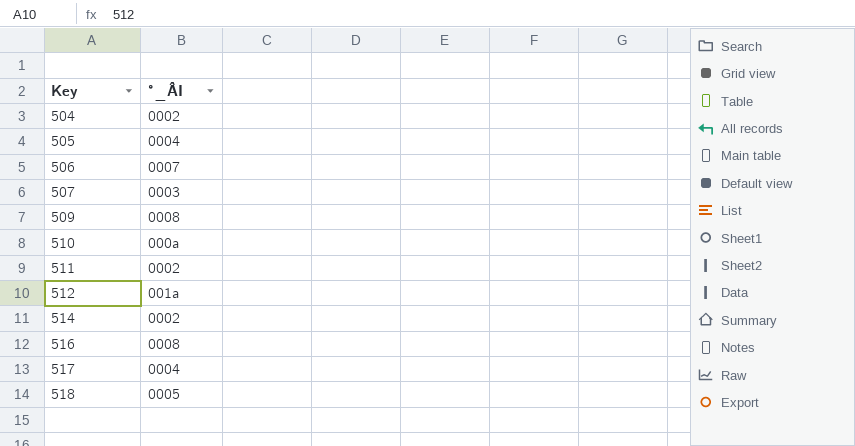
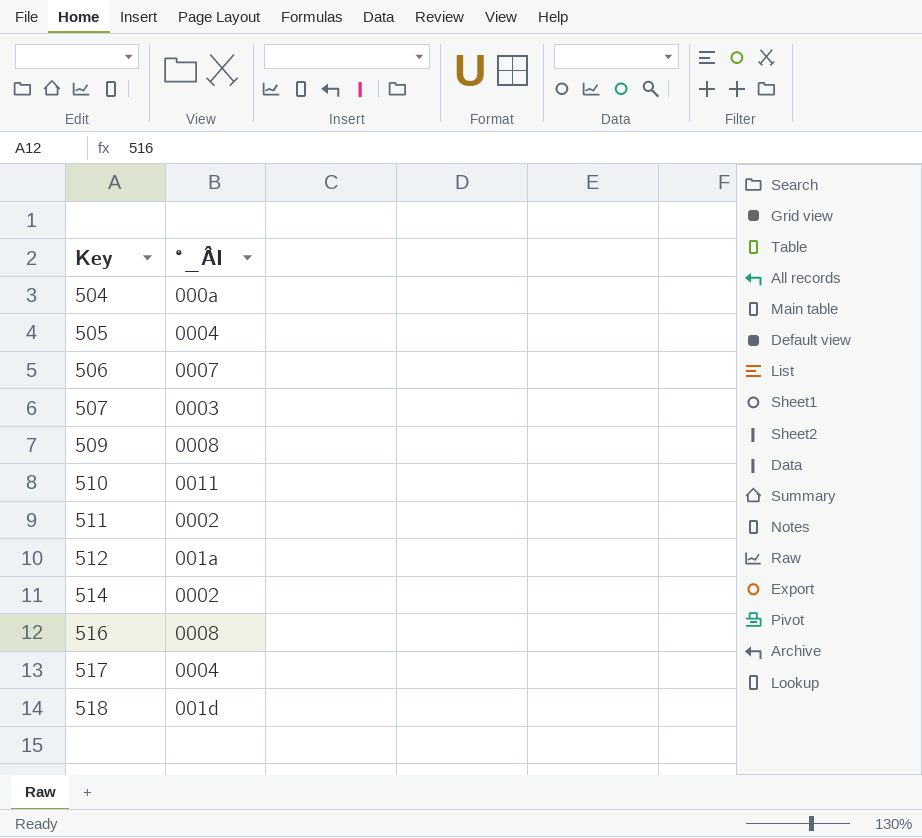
504 | °_ÂI: 0002 -> 000a
510 | °_ÂI: 000a -> 0011
518 | °_ÂI: 0005 -> 001d

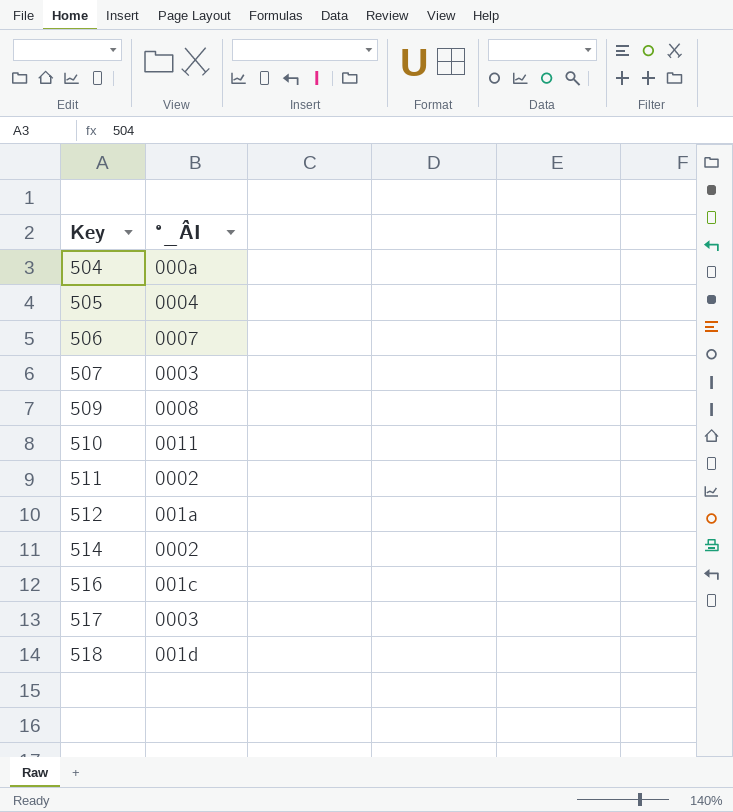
516 | °_ÂI: 0008 -> 001c
517 | °_ÂI: 0004 -> 0003

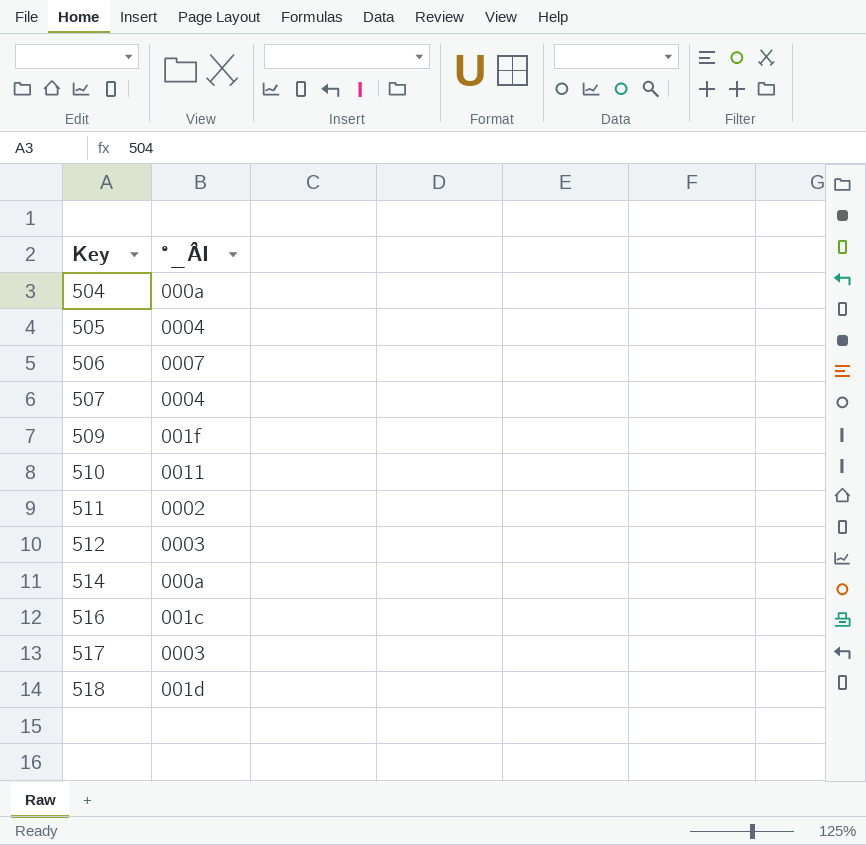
507 | °_ÂI: 0003 -> 0004
509 | °_ÂI: 0008 -> 001f
512 | °_ÂI: 001a -> 0003
514 | °_ÂI: 0002 -> 000a

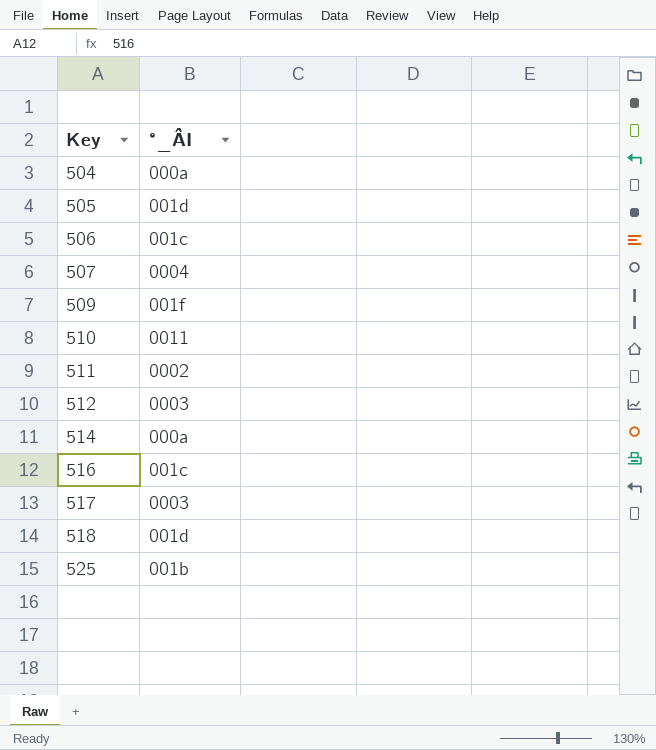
505 | °_ÂI: 0004 -> 001d
506 | °_ÂI: 0007 -> 001c
row 525: none -> 001b

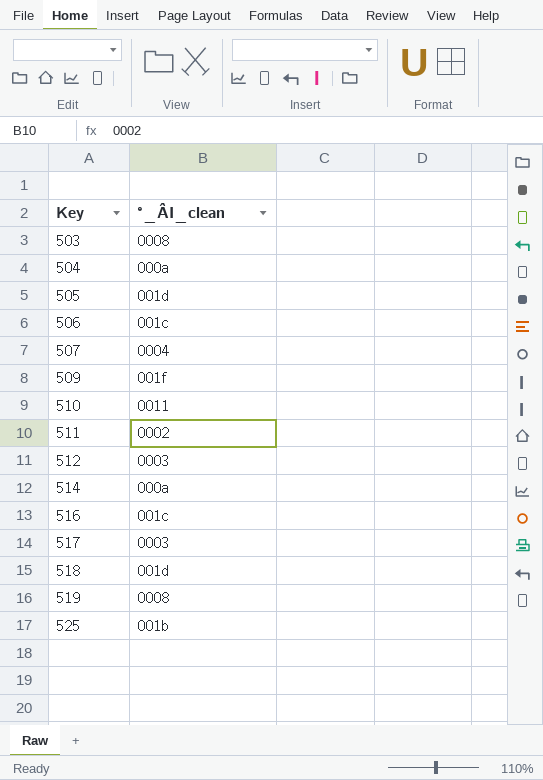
column name: °_ÂI -> °_ÂI_clean
row 503: none -> 0008
row 519: none -> 0008

